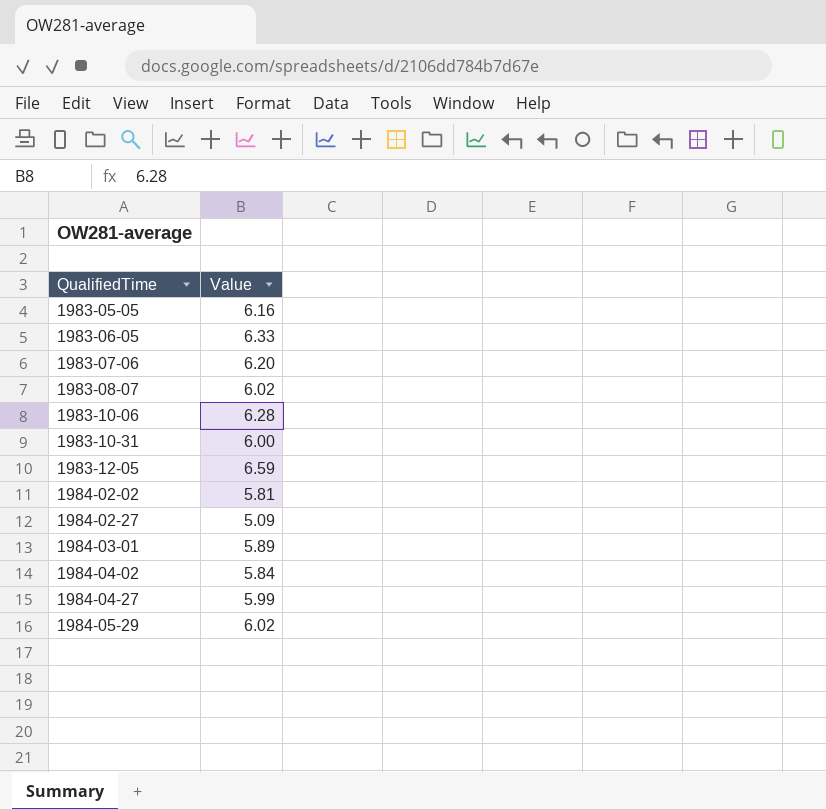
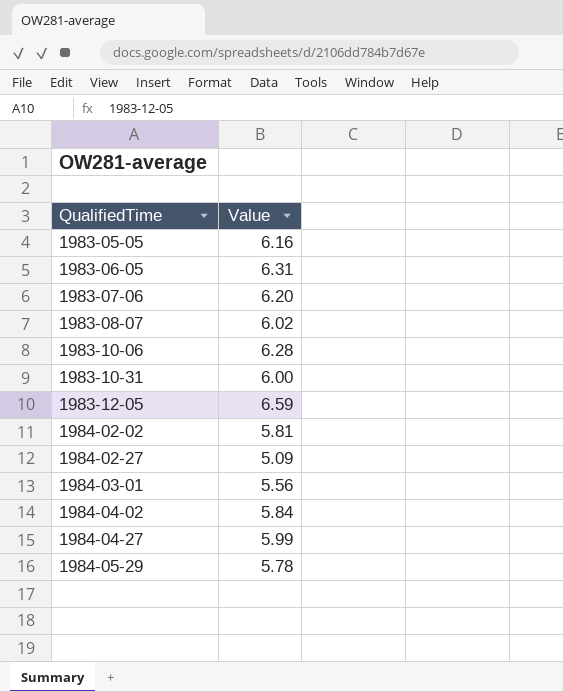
1983-06-05 | Value: 6.33 -> 6.31
1984-03-01 | Value: 5.89 -> 5.56
1984-05-29 | Value: 6.02 -> 5.78

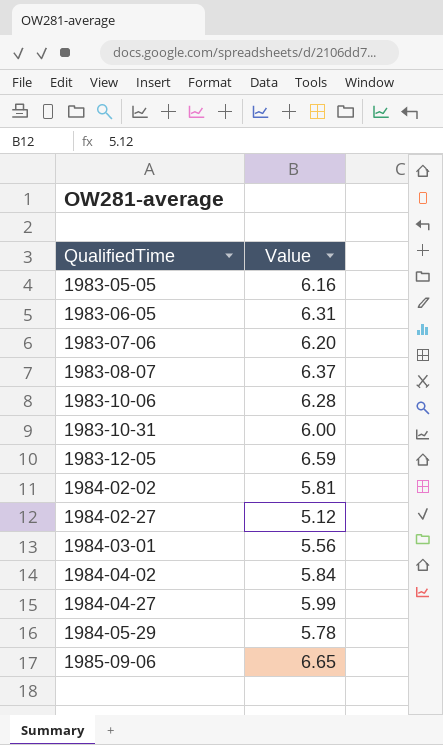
1983-08-07 | Value: 6.02 -> 6.37
1984-02-27 | Value: 5.09 -> 5.12
row 1985-09-06: none -> 6.65

